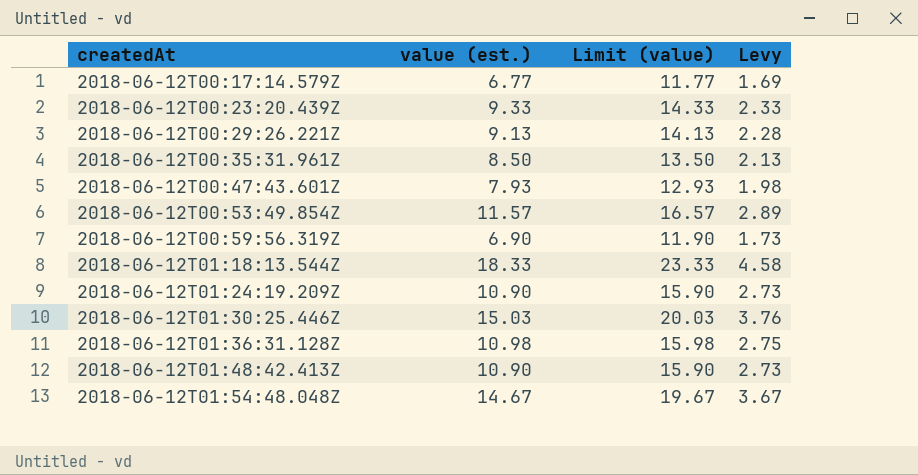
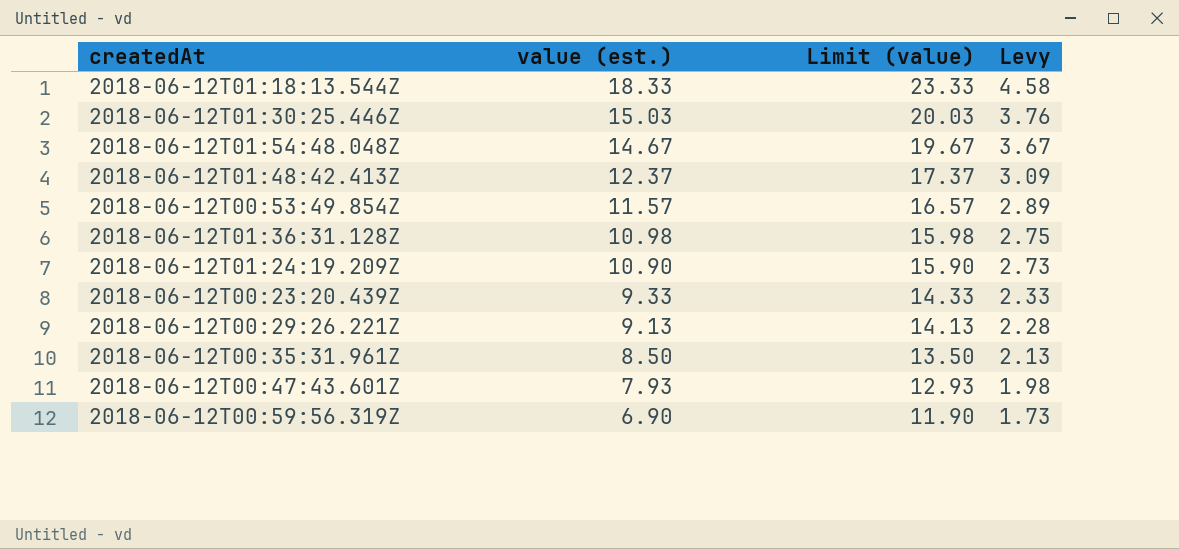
row order: createdAt ascending -> value (est.) descending
row 2018-06-12T00:17:14.579Z: 6.77 | 11.77 | 1.69 -> none
2018-06-12T01:48:42.413Z | value (est.): 10.90 -> 12.37
2018-06-12T01:48:42.413Z | Limit (value): 15.90 -> 17.37
2018-06-12T01:48:42.413Z | Levy: 2.73 -> 3.09

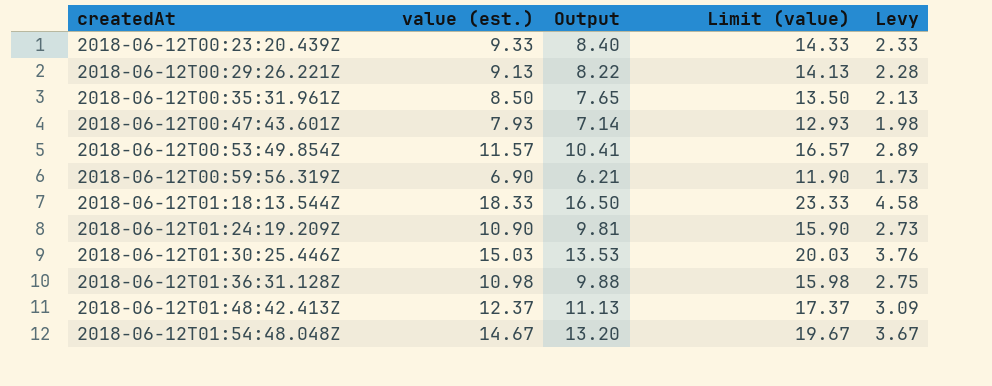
row order: value (est.) descending -> createdAt ascending
column Output | formula: none -> [value (est.)] * 0.9

